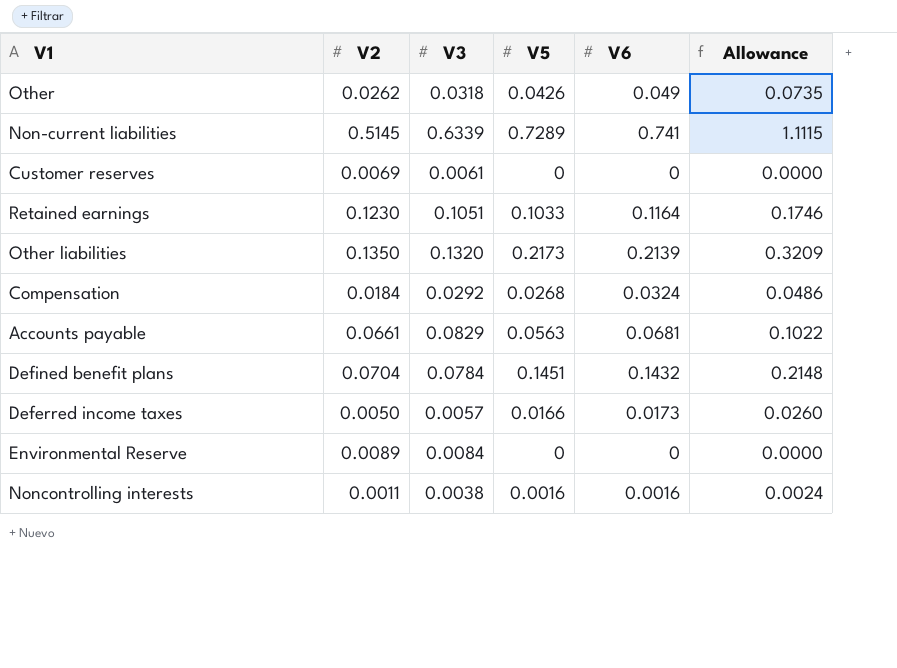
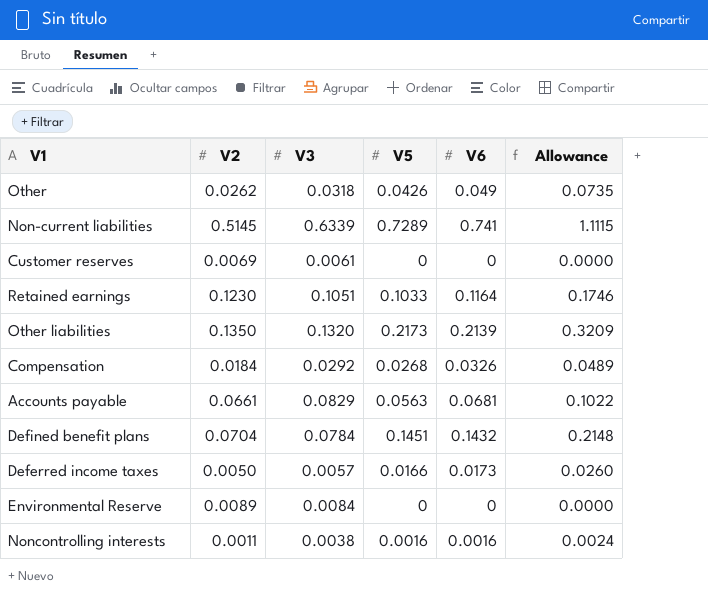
Compensation | V6: 0.0324 -> 0.0326
Compensation | Allowance: 0.0486 -> 0.0489

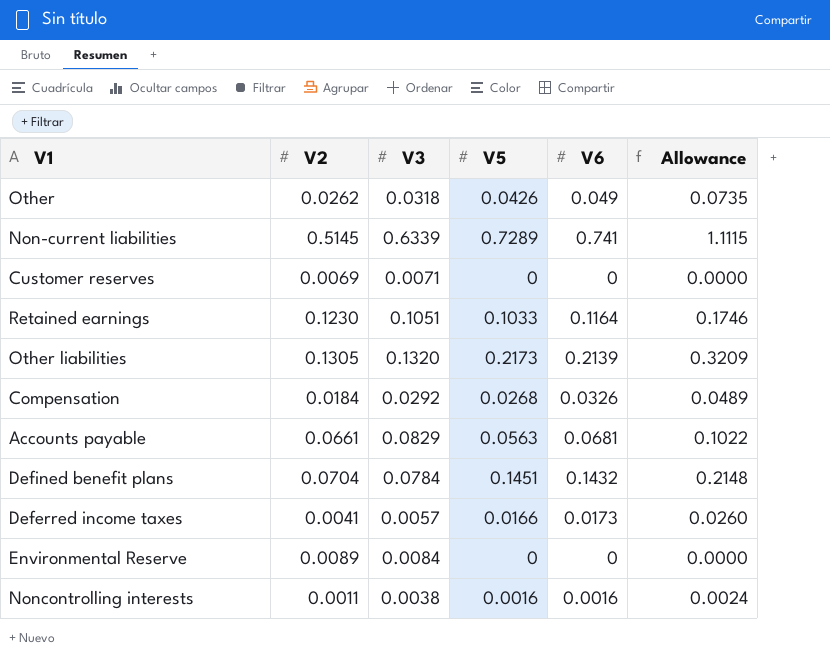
Customer reserves | V3: 0.0061 -> 0.0071
Other liabilities | V2: 0.1350 -> 0.1305
Deferred income taxes | V2: 0.0050 -> 0.0041

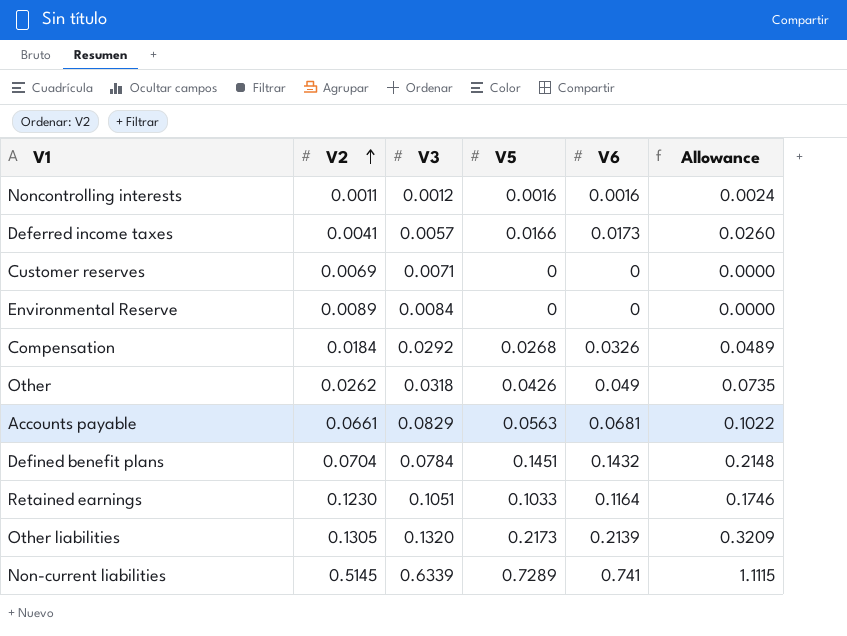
row order: none -> V2 ascending
Noncontrolling interests | V3: 0.0038 -> 0.0012

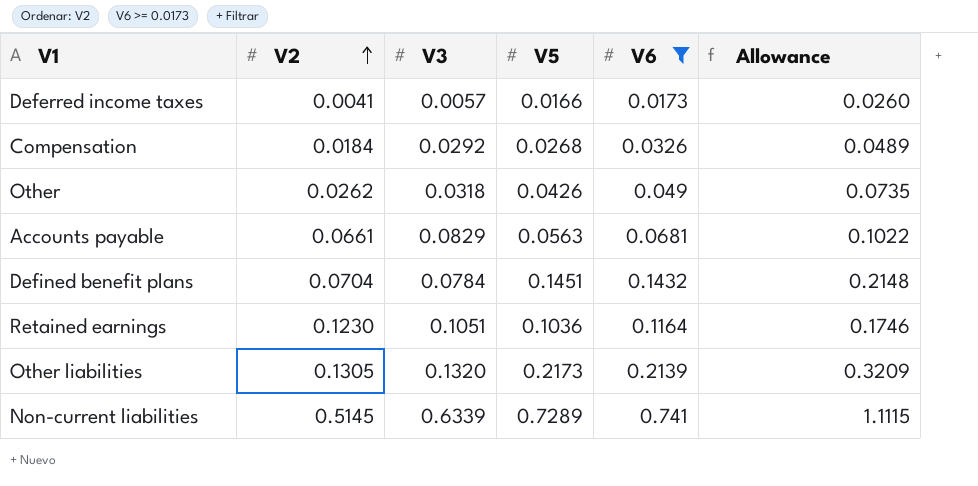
filter: none -> V6 >= 0.0173
Retained earnings | V5: 0.1033 -> 0.1036

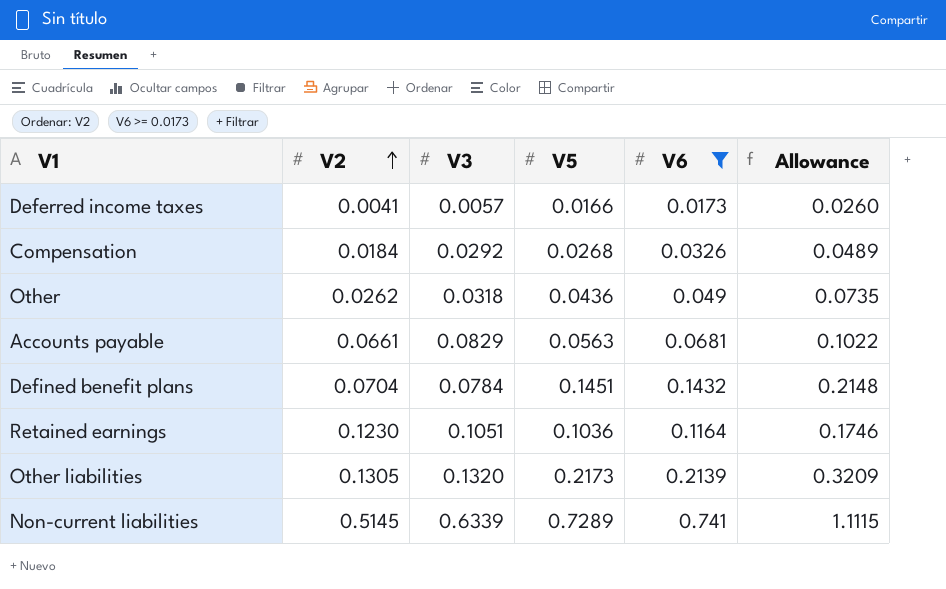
Other | V5: 0.0426 -> 0.0436

